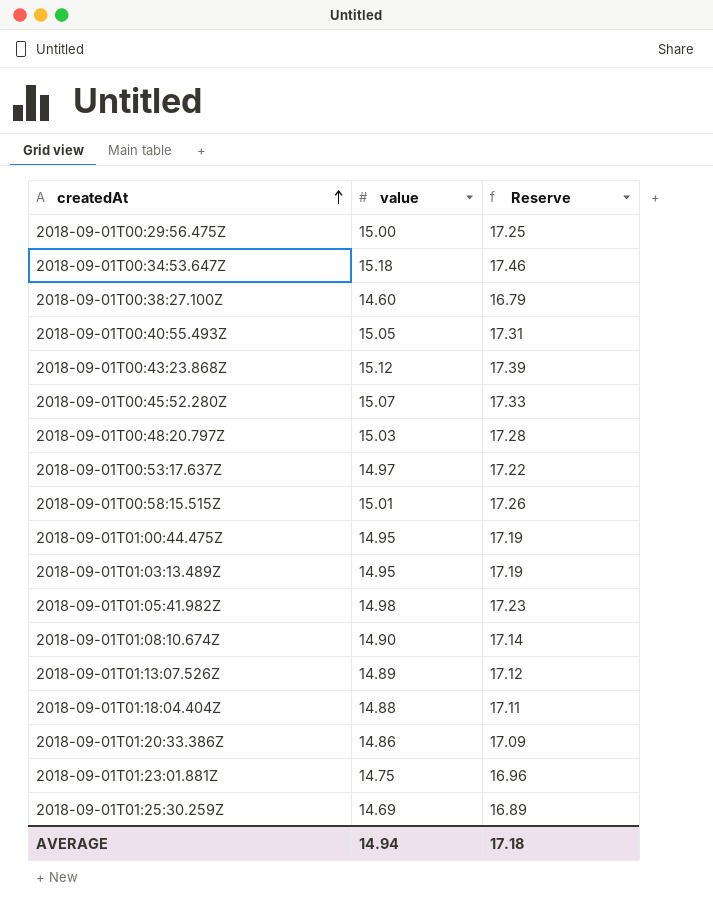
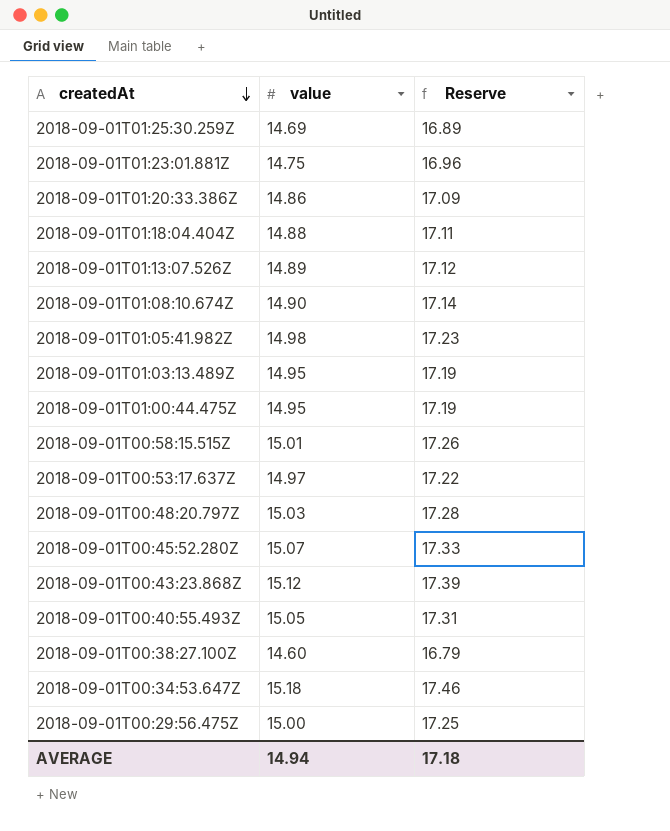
row order: createdAt ascending -> createdAt descending

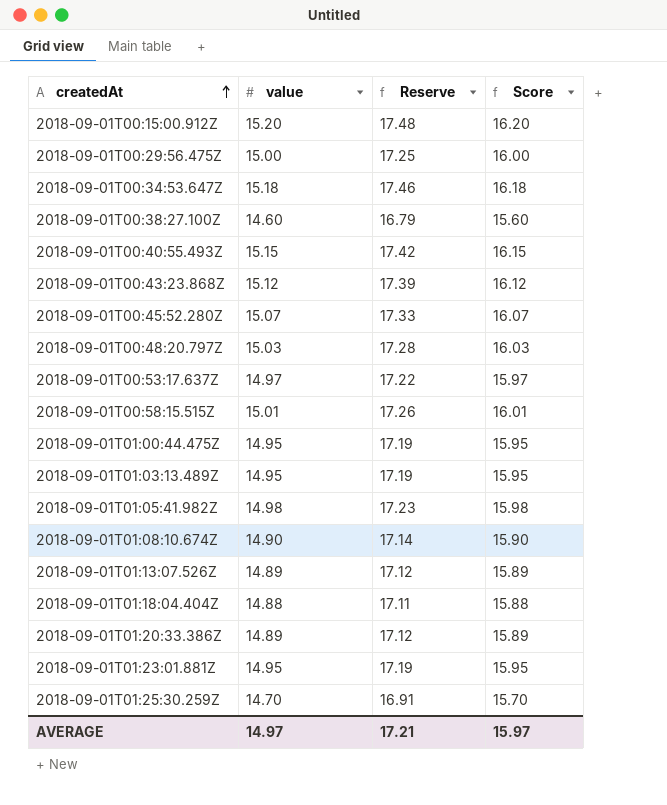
row order: createdAt descending -> createdAt ascending
column Score | formula: none -> [value] + 1
row 2018-09-01T00:15:00.912Z: none -> 15.20 | 17.48 | 16.20
2018-09-01T00:40:55.493Z | value: 15.05 -> 15.15
2018-09-01T00:40:55.493Z | Reserve: 17.31 -> 17.42
2018-09-01T01:20:33.386Z | value: 14.86 -> 14.89
2018-09-01T01:20:33.386Z | Reserve: 17.09 -> 17.12
2018-09-01T01:23:01.881Z | value: 14.75 -> 14.95
2018-09-01T01:23:01.881Z | Reserve: 16.96 -> 17.19
2018-09-01T01:25:30.259Z | value: 14.69 -> 14.70
2018-09-01T01:25:30.259Z | Reserve: 16.89 -> 16.91
AVERAGE | value: 14.94 -> 14.97
AVERAGE | Reserve: 17.18 -> 17.21

